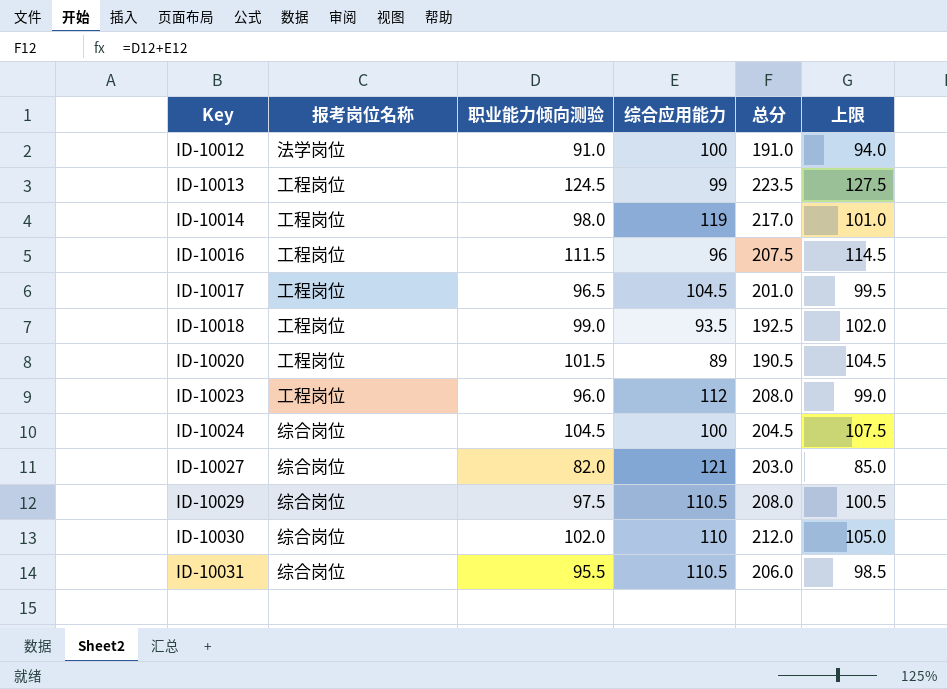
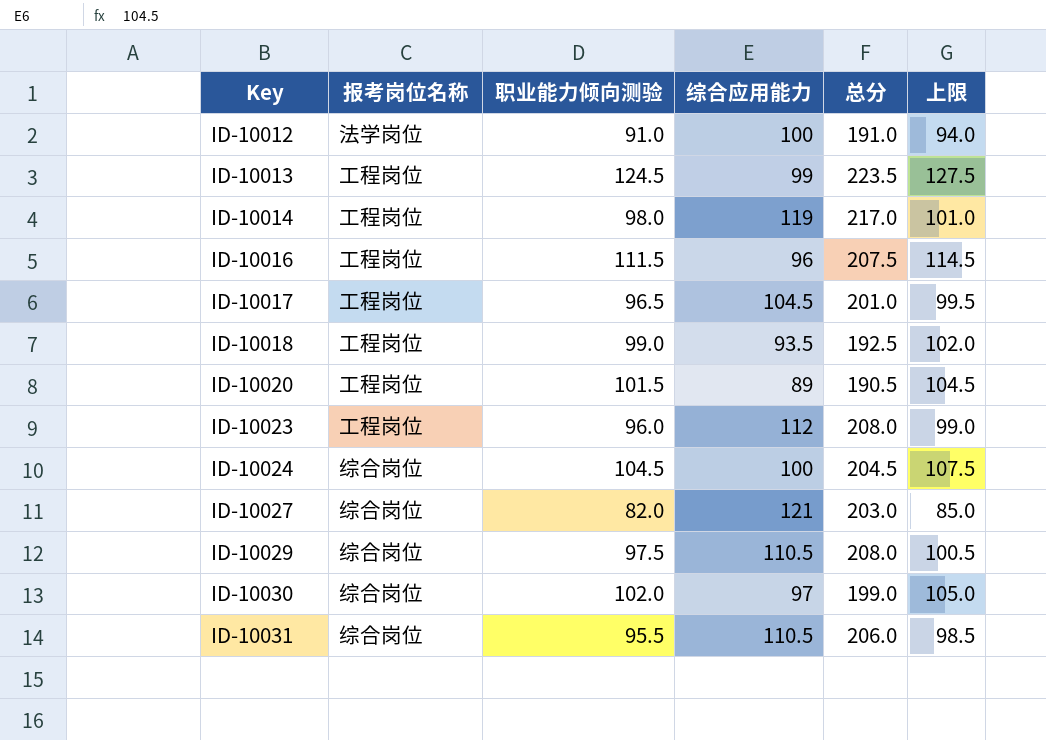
ID-10030 | 综合应用能力: 110 -> 97
ID-10030 | 总分: 212.0 -> 199.0

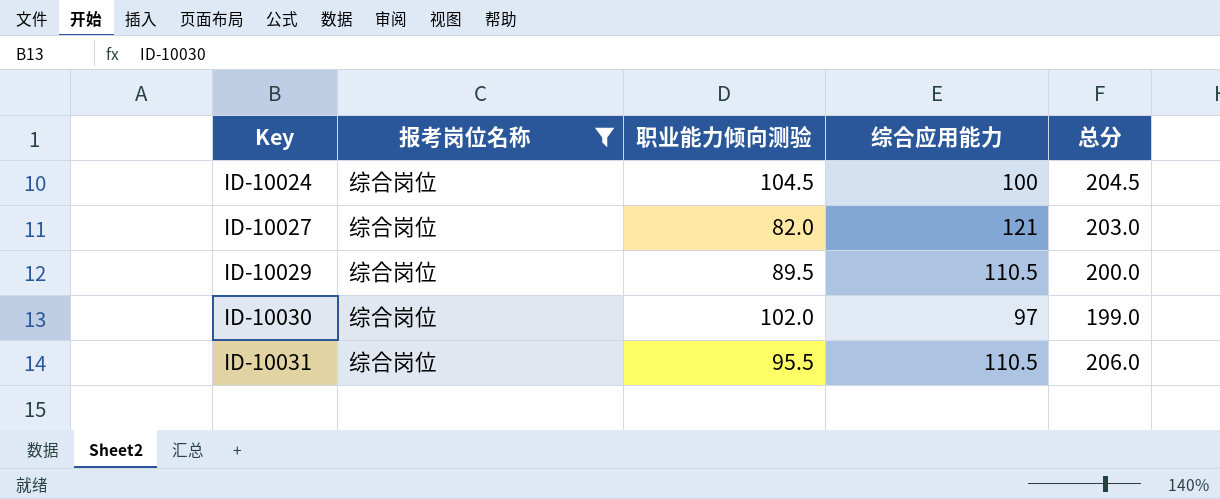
filter: none -> 报考岗位名称 = 综合岗位
column 上限 | formula: [职业能力倾向测验] + 3 -> none
ID-10029 | 职业能力倾向测验: 97.5 -> 89.5
ID-10029 | 总分: 208.0 -> 200.0

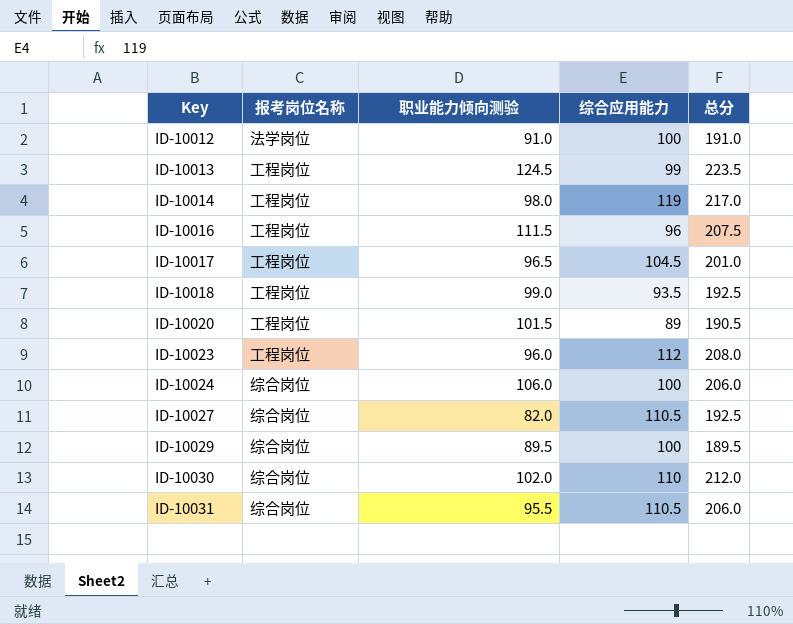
filter: 报考岗位名称 = 综合岗位 -> none
ID-10024 | 职业能力倾向测验: 104.5 -> 106.0
ID-10024 | 总分: 204.5 -> 206.0
ID-10027 | 综合应用能力: 121 -> 110.5
ID-10027 | 总分: 203.0 -> 192.5
ID-10029 | 综合应用能力: 110.5 -> 100
ID-10029 | 总分: 200.0 -> 189.5
ID-10030 | 综合应用能力: 97 -> 110
ID-10030 | 总分: 199.0 -> 212.0

